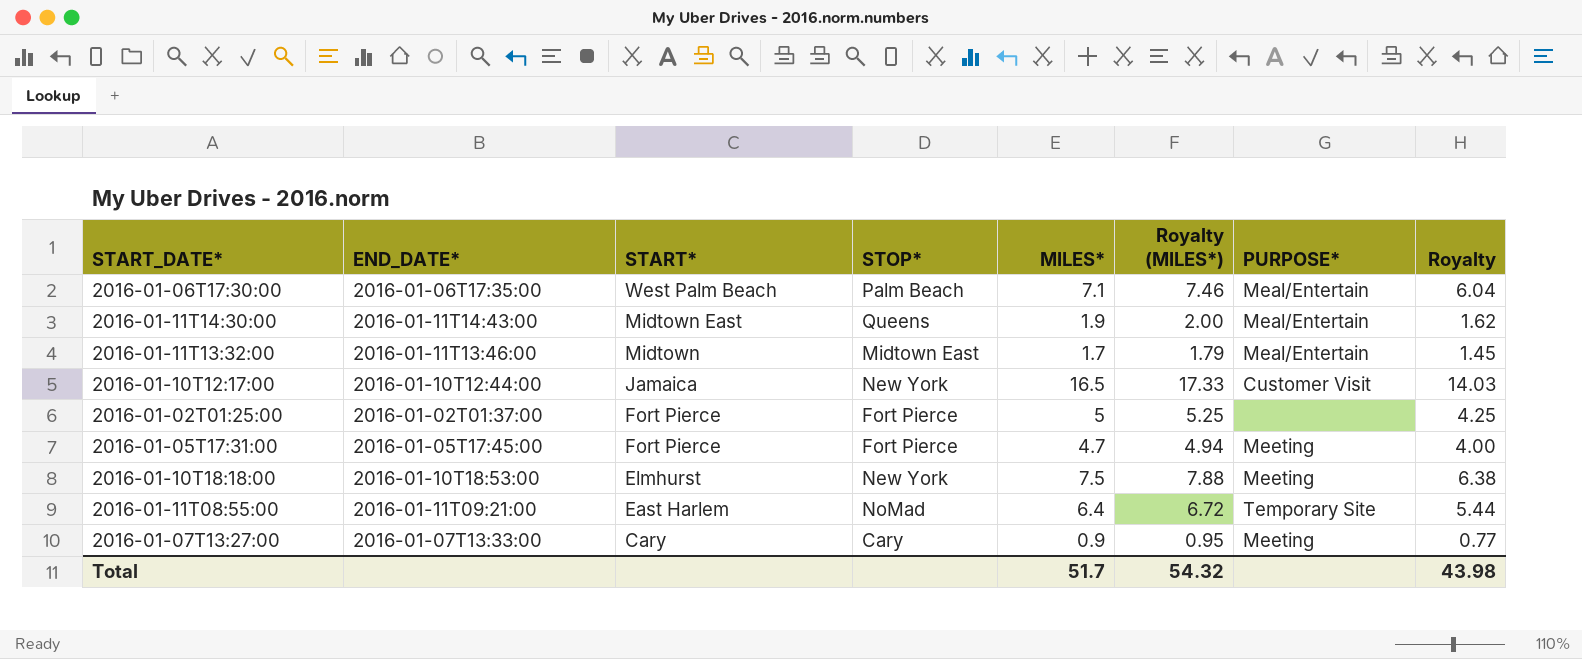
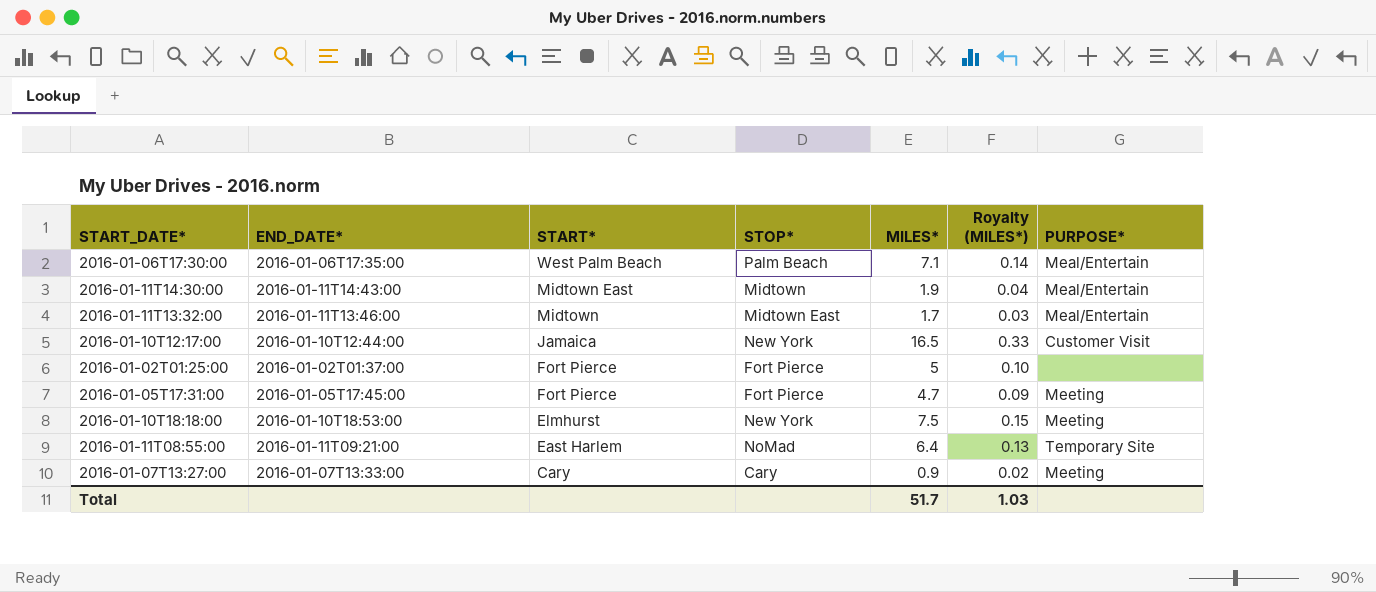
column Royalty | formula: [MILES*] * 0.85 -> none
column Royalty (MILES*) | formula: [MILES*] * 1.05 -> [MILES*] * 0.02
2016-01-11T14:30:00 | STOP*: Queens -> Midtown
Total | Royalty (MILES*): 54.32 -> 1.03

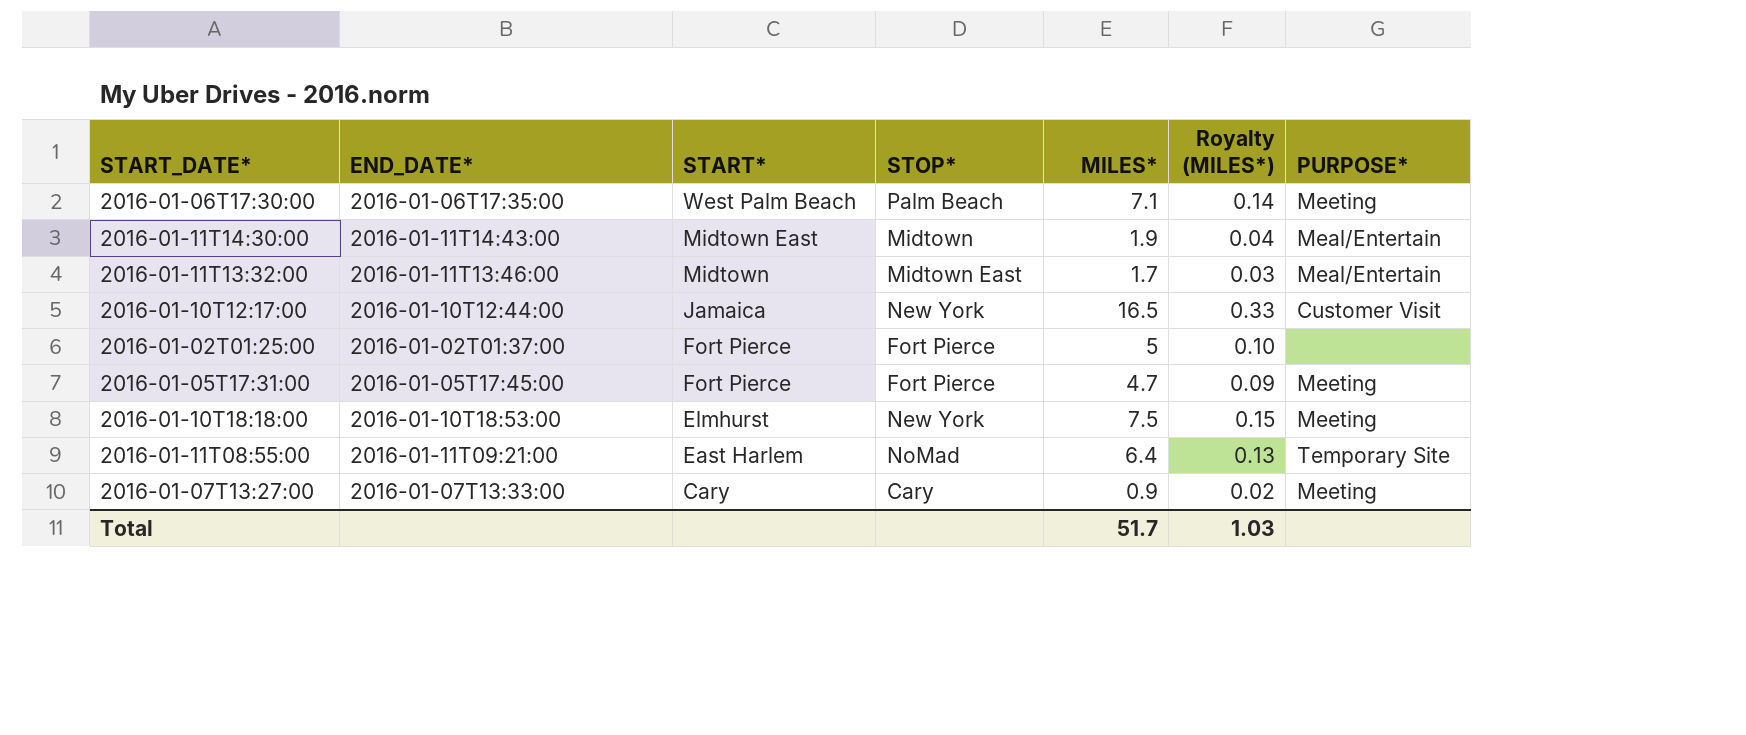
2016-01-06T17:30:00 | PURPOSE*: Meal/Entertain -> Meeting

